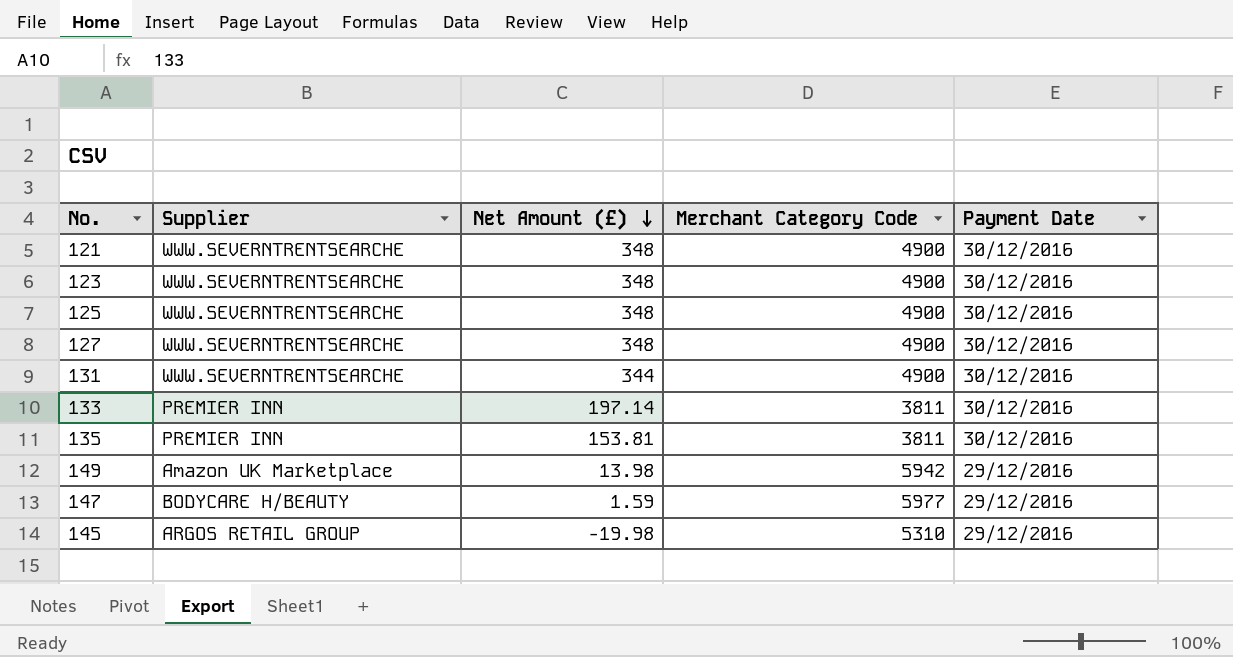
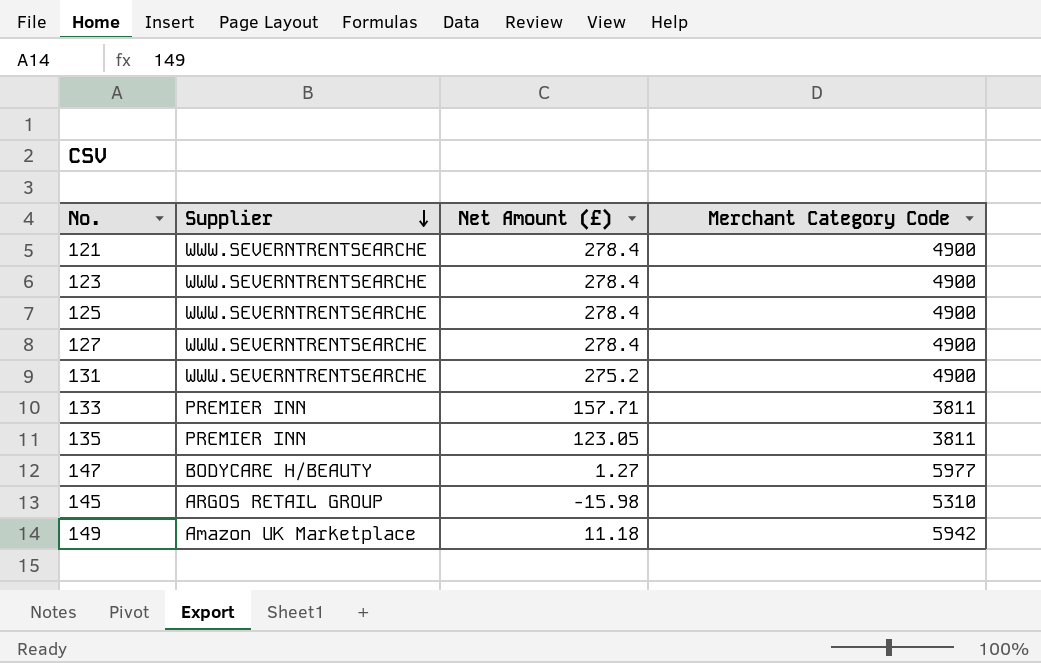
row order: Net Amount (£) descending -> Supplier descending
column Payment Date | position: 5 -> none
121 | Net Amount (£): 348 -> 278.4
123 | Net Amount (£): 348 -> 278.4
125 | Net Amount (£): 348 -> 278.4
127 | Net Amount (£): 348 -> 278.4
131 | Net Amount (£): 344 -> 275.2
133 | Net Amount (£): 197.14 -> 157.71
135 | Net Amount (£): 153.81 -> 123.05
147 | Net Amount (£): 1.59 -> 1.27
145 | Net Amount (£): -19.98 -> -15.98
149 | Net Amount (£): 13.98 -> 11.18

